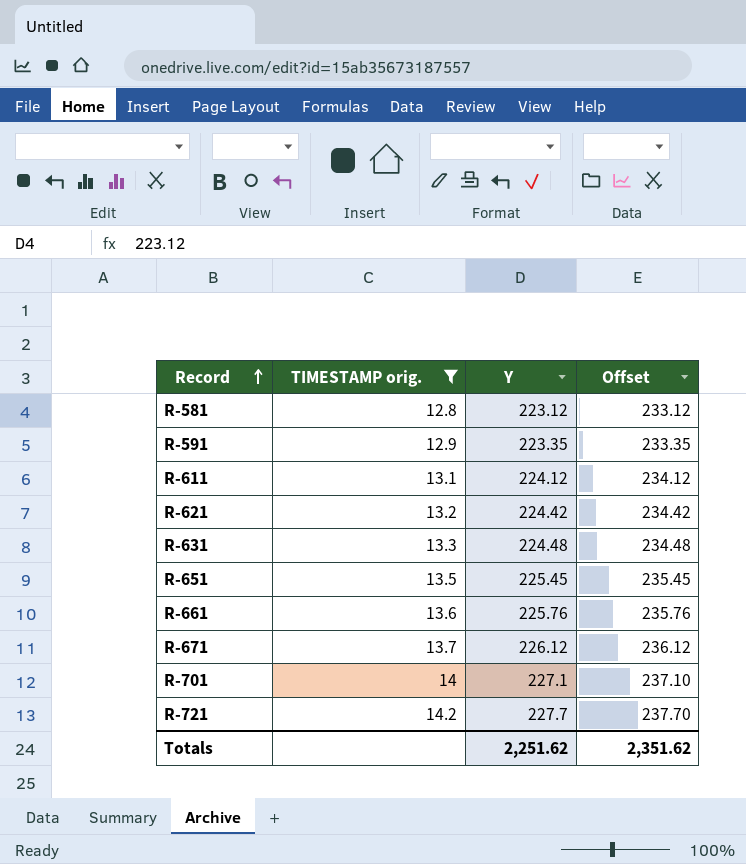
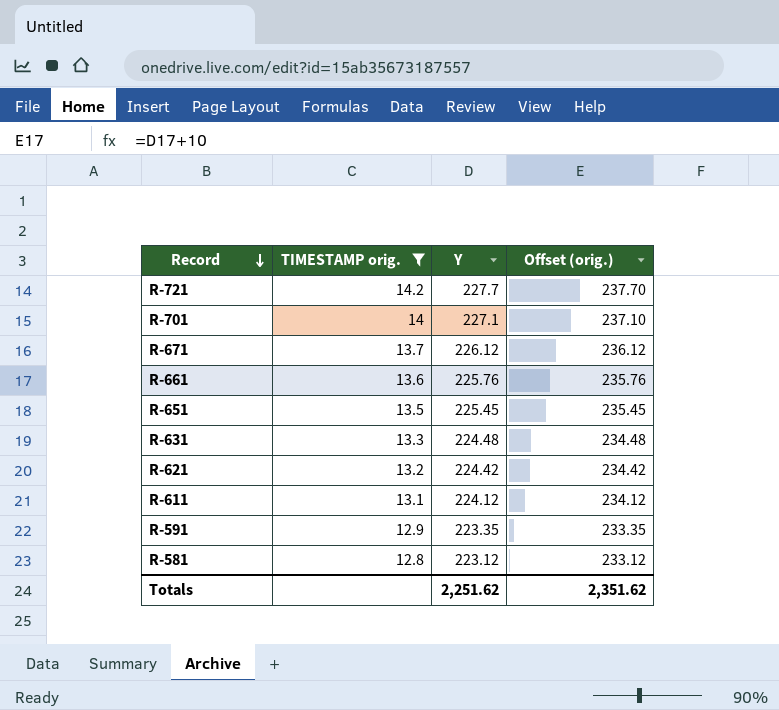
row order: Record ascending -> Record descending
column name: Offset -> Offset (orig.)

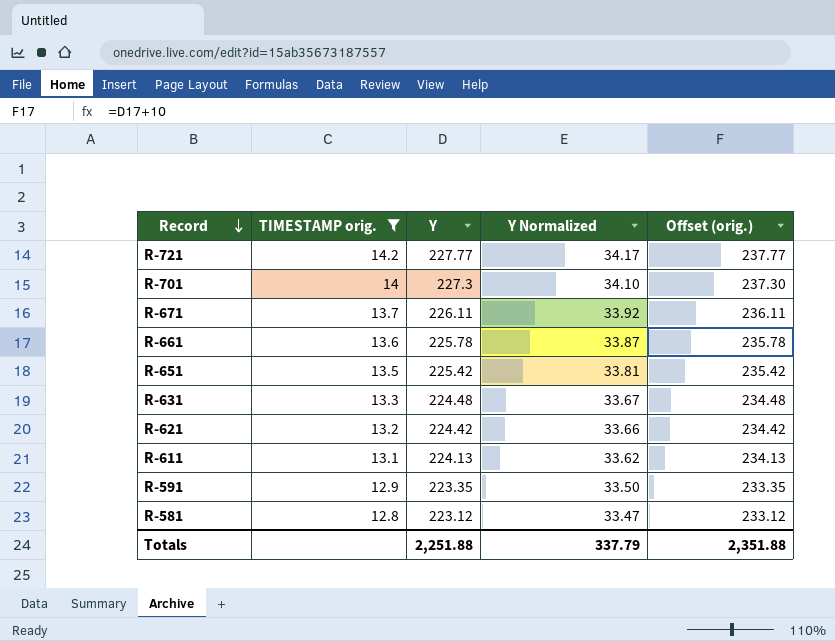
column Y Normalized | formula: none -> [Y] * 0.15
R-721 | Y: 227.7 -> 227.77
R-721 | Offset (orig.): 237.70 -> 237.77
R-701 | Y: 227.1 -> 227.3
R-701 | Offset (orig.): 237.10 -> 237.30
R-671 | Y: 226.12 -> 226.11
R-671 | Offset (orig.): 236.12 -> 236.11
R-661 | Y: 225.76 -> 225.78
R-661 | Offset (orig.): 235.76 -> 235.78
R-651 | Y: 225.45 -> 225.42
R-651 | Offset (orig.): 235.45 -> 235.42
R-611 | Y: 224.12 -> 224.13
R-611 | Offset (orig.): 234.12 -> 234.13
Totals | Y: 2,251.62 -> 2,251.88
Totals | Offset (orig.): 2,351.62 -> 2,351.88

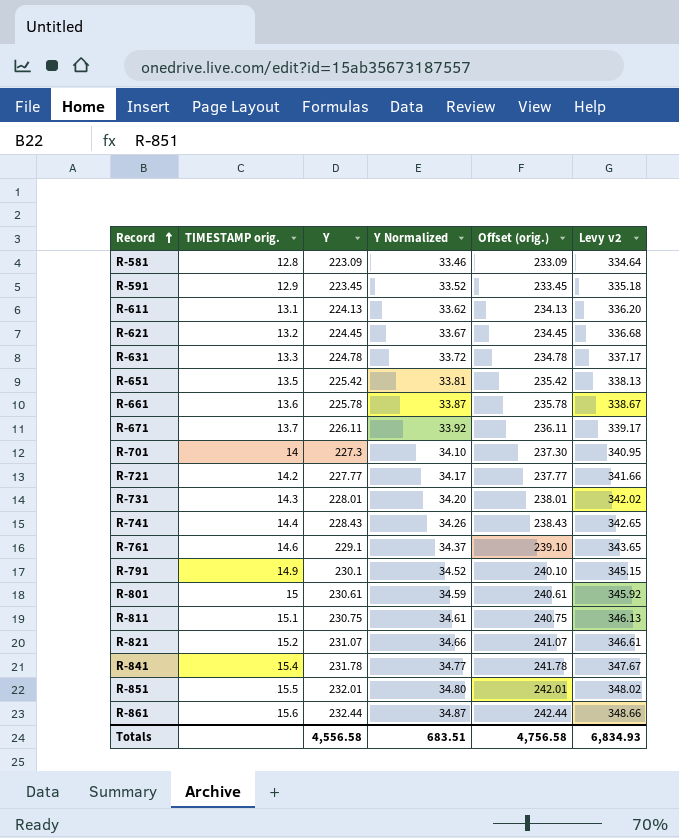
filter: TIMESTAMP orig. <= 14.2 -> none
row order: Record descending -> Record ascending
column Levy v2 | formula: none -> [Y] * 1.5
R-581 | Y: 223.12 -> 223.09
R-581 | Y Normalized: 33.47 -> 33.46
R-581 | Offset (orig.): 233.12 -> 233.09
R-591 | Y: 223.35 -> 223.45
R-591 | Y Normalized: 33.50 -> 33.52
R-591 | Offset (orig.): 233.35 -> 233.45
R-621 | Y: 224.42 -> 224.45
R-621 | Y Normalized: 33.66 -> 33.67
R-621 | Offset (orig.): 234.42 -> 234.45
R-631 | Y: 224.48 -> 224.78
R-631 | Y Normalized: 33.67 -> 33.72
R-631 | Offset (orig.): 234.48 -> 234.78
Totals | Y: 2,251.88 -> 4,556.58
Totals | Y Normalized: 337.79 -> 683.51
Totals | Offset (orig.): 2,351.88 -> 4,756.58

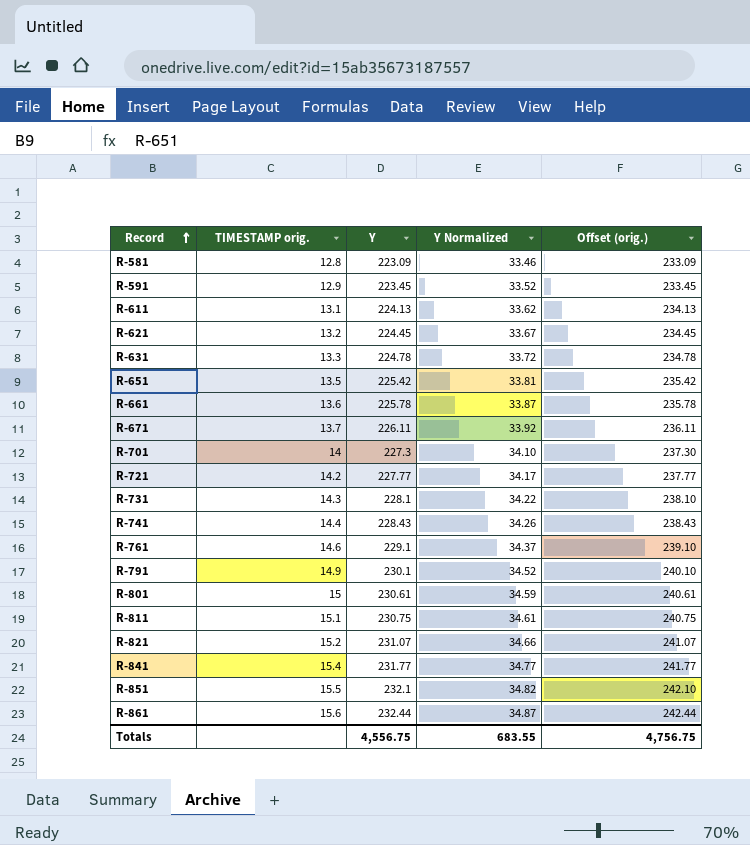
column Levy v2 | formula: [Y] * 1.5 -> none
R-731 | Y: 228.01 -> 228.1
R-731 | Y Normalized: 34.20 -> 34.22
R-731 | Offset (orig.): 238.01 -> 238.10
R-841 | Y: 231.78 -> 231.77
R-841 | Offset (orig.): 241.78 -> 241.77
R-851 | Y: 232.01 -> 232.1
R-851 | Y Normalized: 34.80 -> 34.82
R-851 | Offset (orig.): 242.01 -> 242.10
Totals | Y: 4,556.58 -> 4,556.75
Totals | Y Normalized: 683.51 -> 683.55
Totals | Offset (orig.): 4,756.58 -> 4,756.75

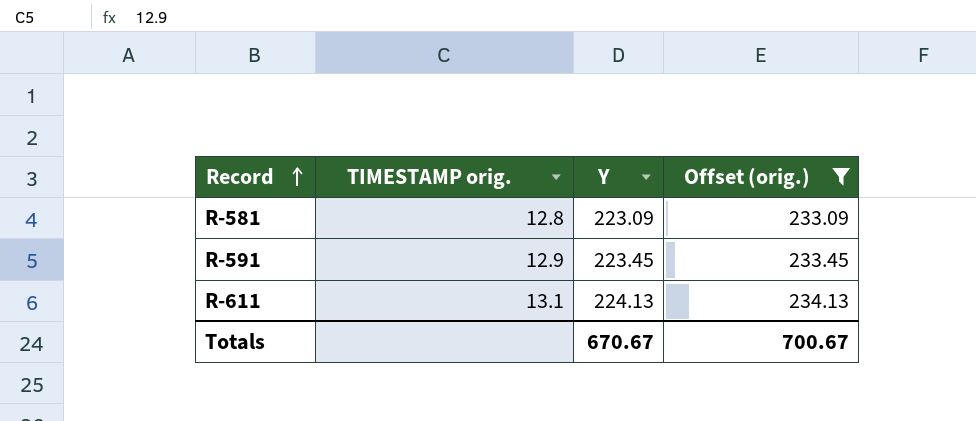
filter: none -> Offset (orig.) <= 234.13
column Y Normalized | formula: [Y] * 0.15 -> none
Totals | Y: 4,556.75 -> 670.67
Totals | Offset (orig.): 4,756.75 -> 700.67

